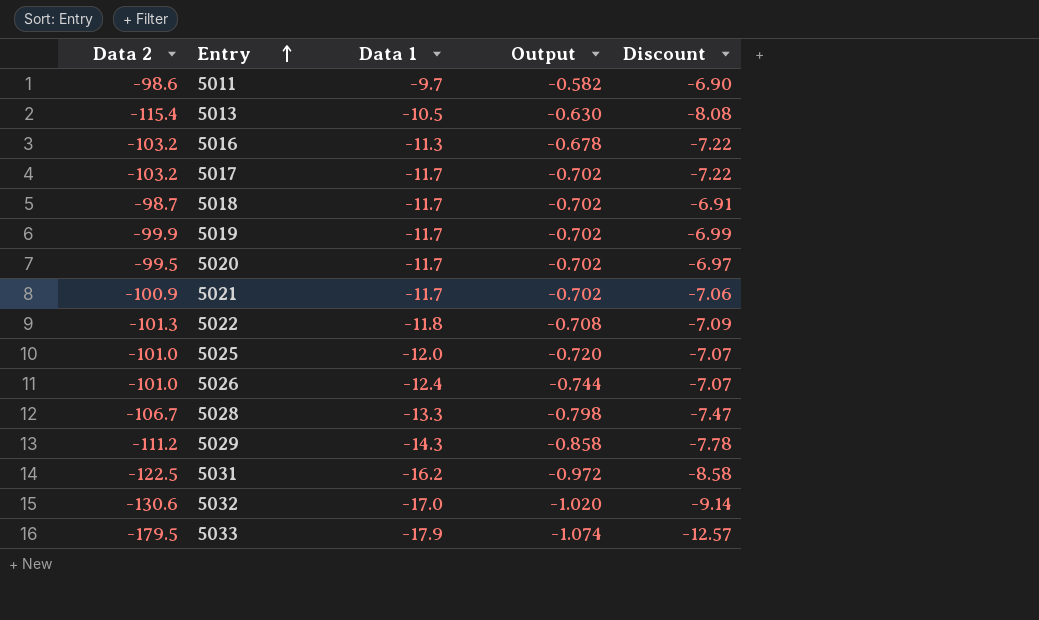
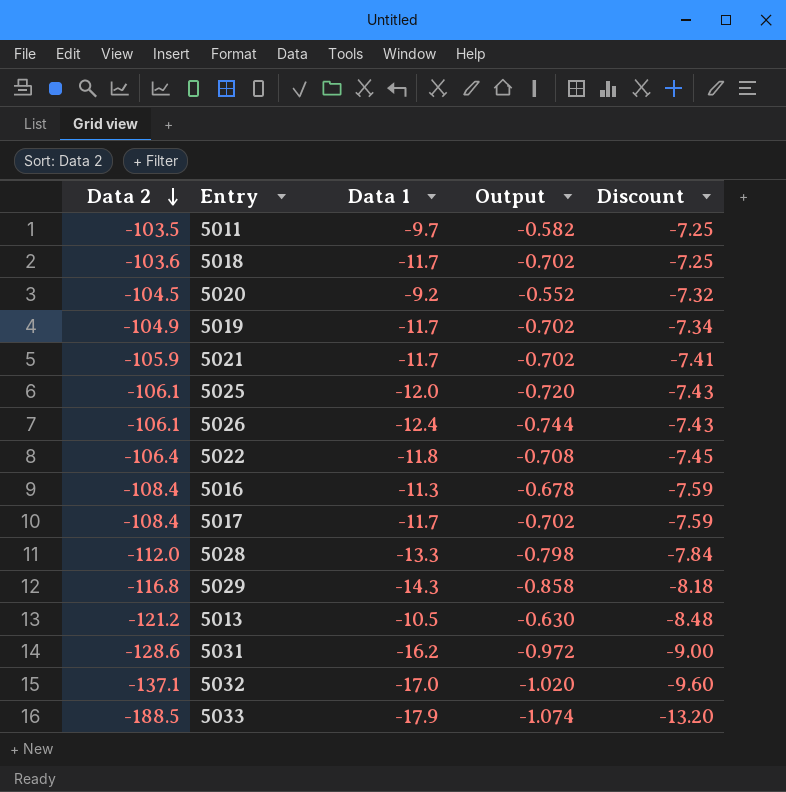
row order: Entry ascending -> Data 2 descending
5011 | Data 2: -98.6 -> -103.5
5011 | Discount: -6.90 -> -7.25
5018 | Data 2: -98.7 -> -103.6
5018 | Discount: -6.91 -> -7.25
5020 | Data 2: -99.5 -> -104.5
5020 | Data 1: -11.7 -> -9.2
5020 | Output: -0.702 -> -0.552
5020 | Discount: -6.97 -> -7.32
5019 | Data 2: -99.9 -> -104.9
5019 | Discount: -6.99 -> -7.34
5021 | Data 2: -100.9 -> -105.9
5021 | Discount: -7.06 -> -7.41
5025 | Data 2: -101.0 -> -106.1
5025 | Discount: -7.07 -> -7.43
5026 | Data 2: -101.0 -> -106.1
5026 | Discount: -7.07 -> -7.43
5022 | Data 2: -101.3 -> -106.4
5022 | Discount: -7.09 -> -7.45
5016 | Data 2: -103.2 -> -108.4
5016 | Discount: -7.22 -> -7.59
5017 | Data 2: -103.2 -> -108.4
5017 | Discount: -7.22 -> -7.59
5028 | Data 2: -106.7 -> -112.0
5028 | Discount: -7.47 -> -7.84
5029 | Data 2: -111.2 -> -116.8
5029 | Discount: -7.78 -> -8.18
5013 | Data 2: -115.4 -> -121.2
5013 | Discount: -8.08 -> -8.48
5031 | Data 2: -122.5 -> -128.6
5031 | Discount: -8.58 -> -9.00
5032 | Data 2: -130.6 -> -137.1
5032 | Discount: -9.14 -> -9.60
5033 | Data 2: -179.5 -> -188.5
5033 | Discount: -12.57 -> -13.20

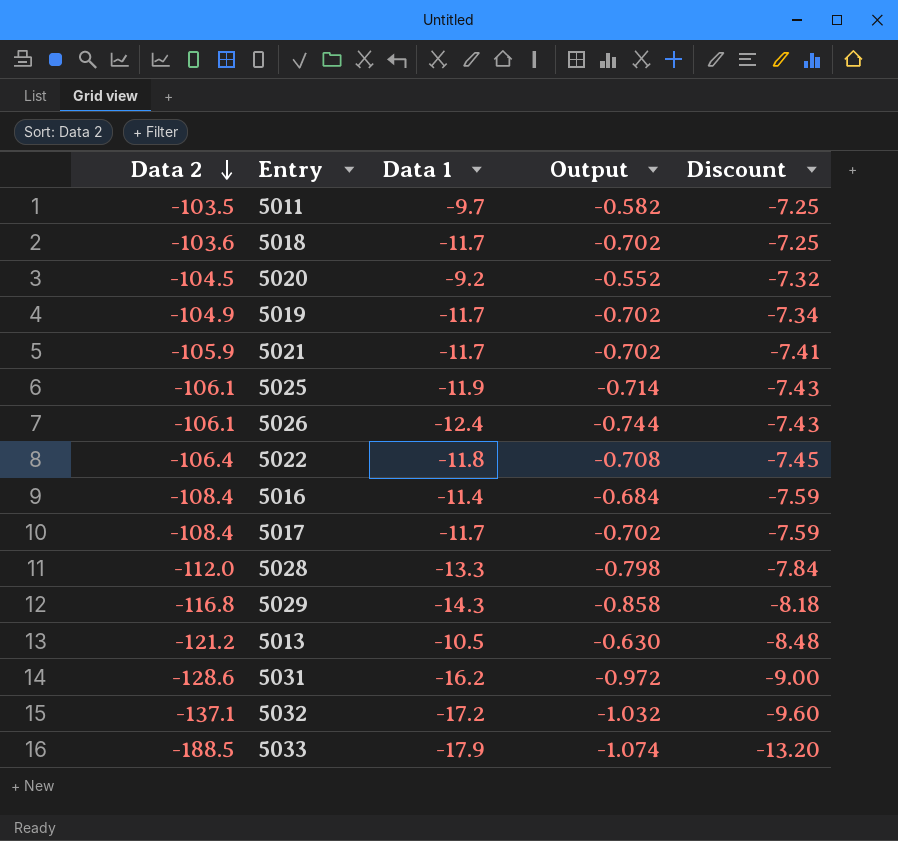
5025 | Data 1: -12.0 -> -11.9
5025 | Output: -0.720 -> -0.714
5016 | Data 1: -11.3 -> -11.4
5016 | Output: -0.678 -> -0.684
5032 | Data 1: -17.0 -> -17.2
5032 | Output: -1.020 -> -1.032

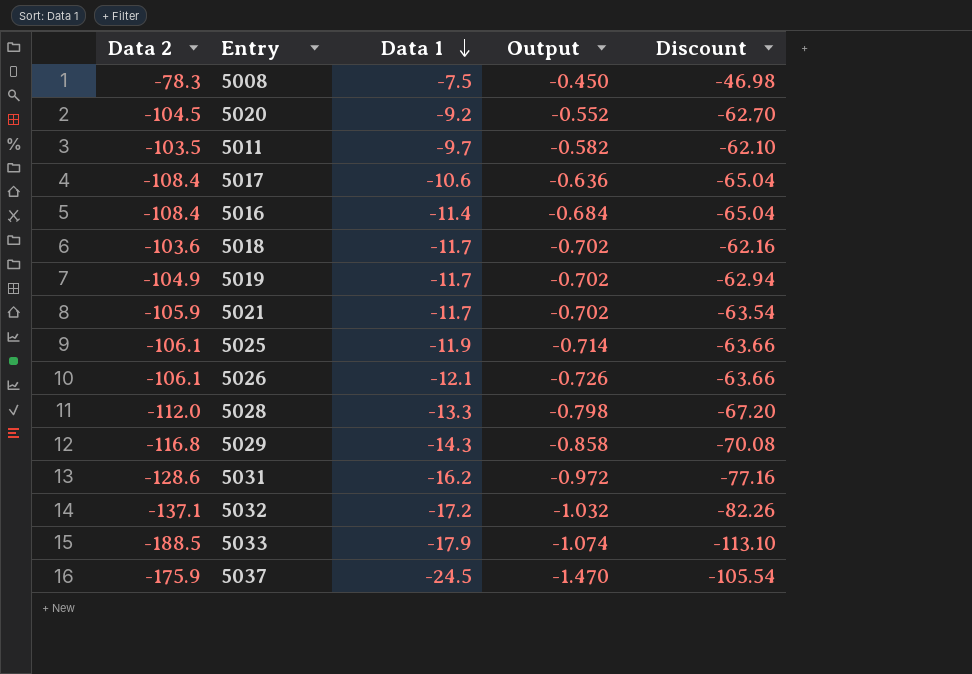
row order: Data 2 descending -> Data 1 descending
column Discount | formula: [Data 2] * 0.07 -> [Data 2] * 0.6
row 5022: -106.4 | -11.8 | -0.708 | -7.45 -> none
row 5013: -121.2 | -10.5 | -0.630 | -8.48 -> none
row 5008: none -> -78.3 | -7.5 | -0.450 | -46.98
5017 | Data 1: -11.7 -> -10.6
5017 | Output: -0.702 -> -0.636
5026 | Data 1: -12.4 -> -12.1
5026 | Output: -0.744 -> -0.726
row 5037: none -> -175.9 | -24.5 | -1.470 | -105.54

